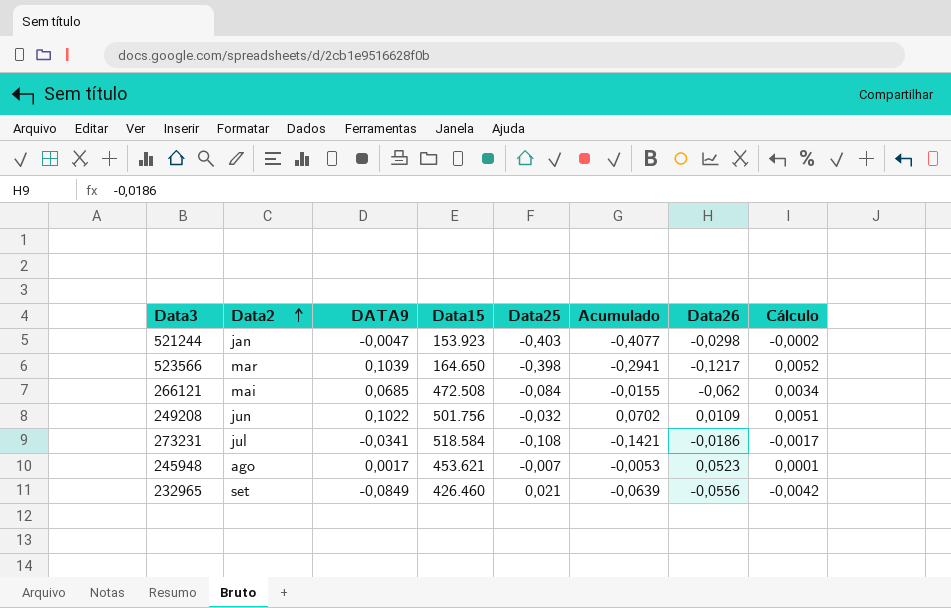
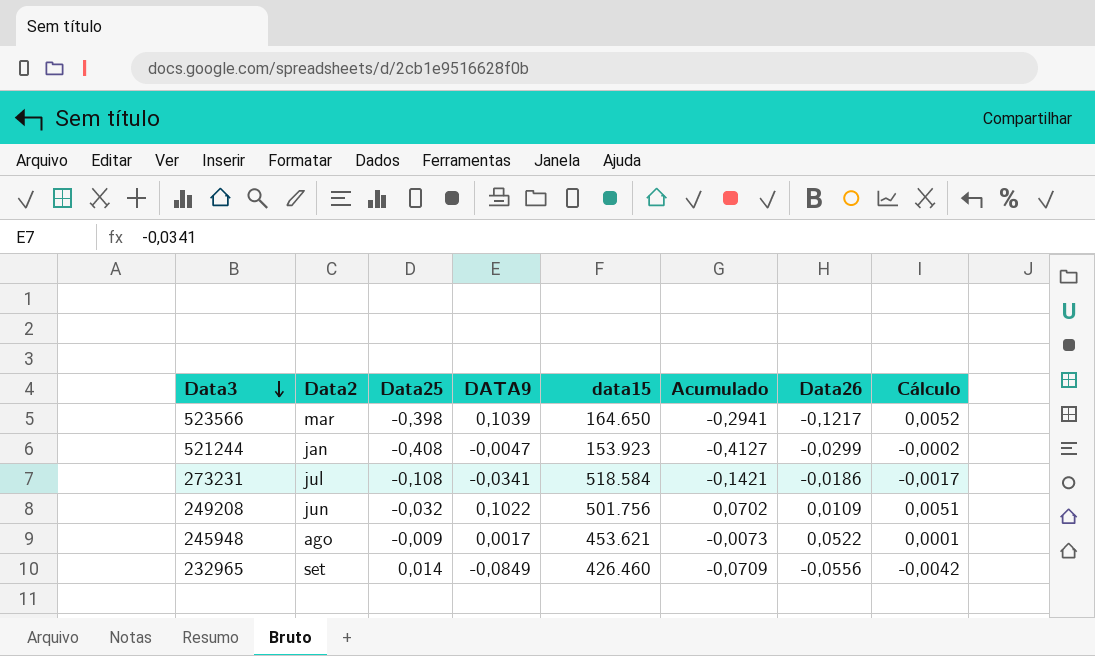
row order: Data2 ascending -> Data3 descending
column Data25 | position: 5 -> 3
column name: Data15 -> data15
row 266121: mai | 0,0685 | 472.508 | -0,084 | -0,0155 | -0,062 | 0,0034 -> none
521244 | Data25: -0,403 -> -0,408
521244 | Acumulado: -0,4077 -> -0,4127
521244 | Data26: -0,0298 -> -0,0299
245948 | Data25: -0,007 -> -0,009
245948 | Acumulado: -0,0053 -> -0,0073
245948 | Data26: 0,0523 -> 0,0522
232965 | Data25: 0,021 -> 0,014
232965 | Acumulado: -0,0639 -> -0,0709

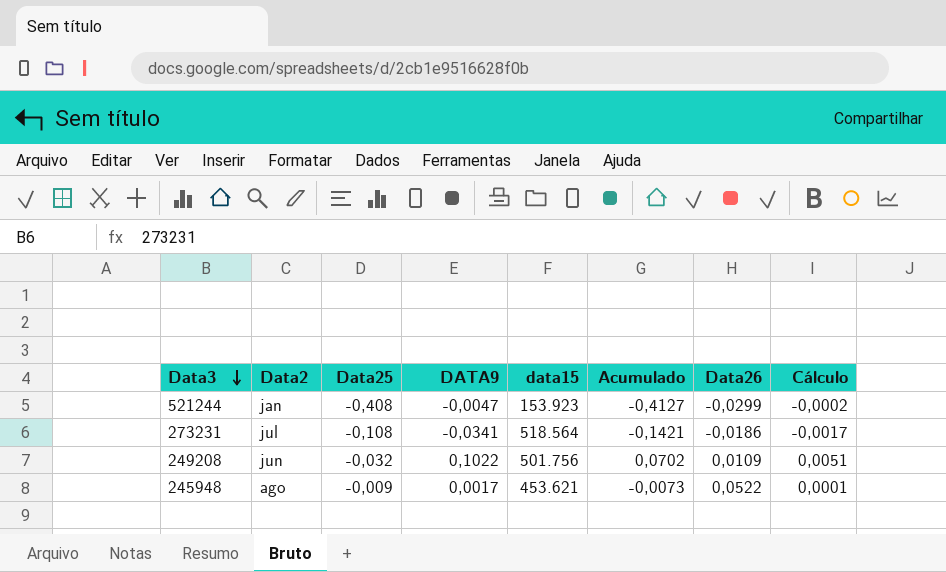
row 523566: mar | -0,398 | 0,1039 | 164.650 | -0,2941 | -0,1217 | 0,0052 -> none
row 232965: set | 0,014 | -0,0849 | 426.460 | -0,0709 | -0,0556 | -0,0042 -> none
273231 | data15: 518.584 -> 518.564

